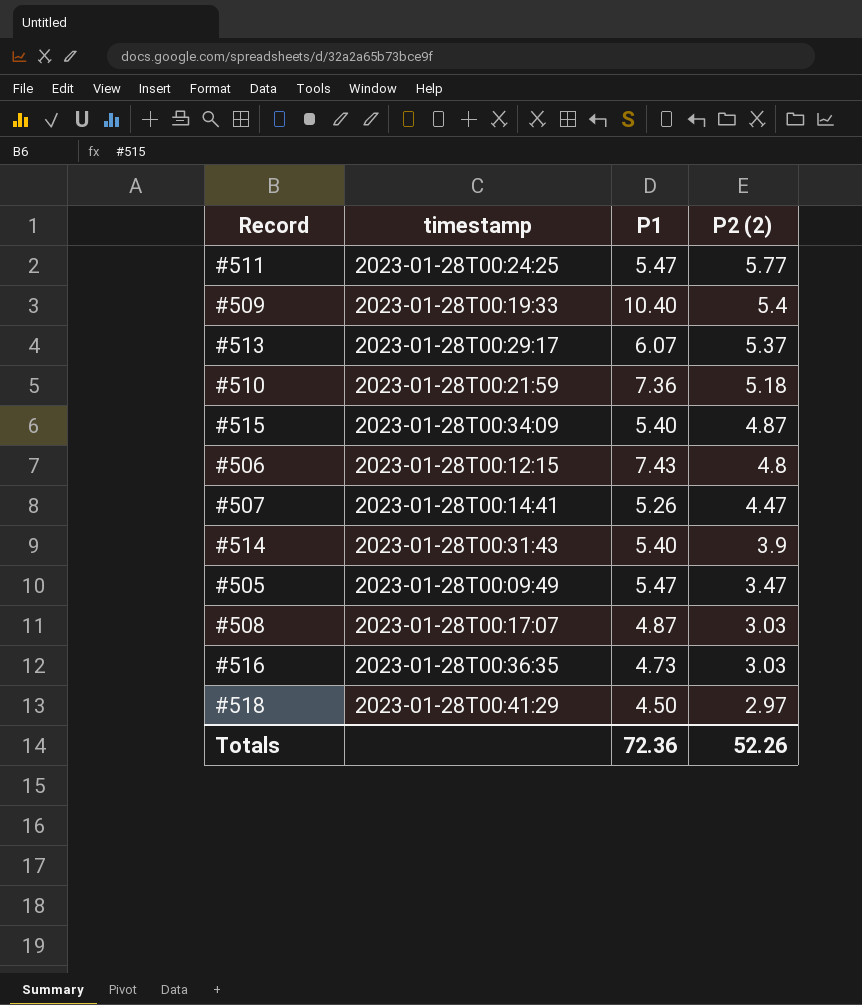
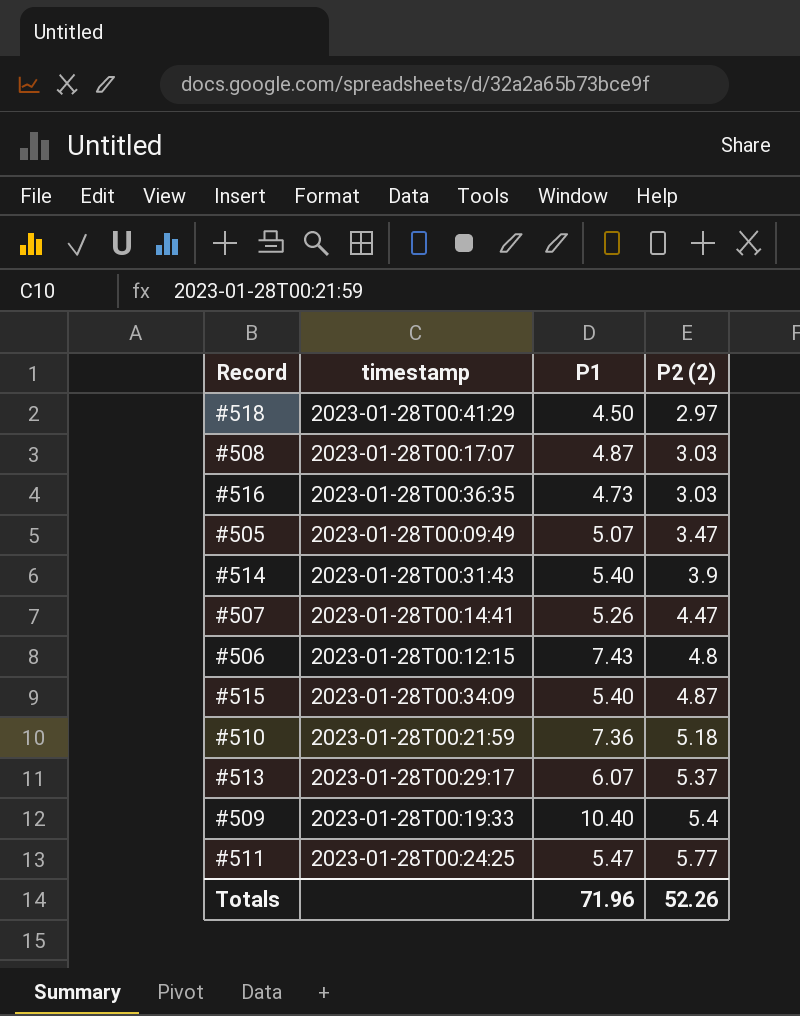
row order: P2 (2) descending -> P2 (2) ascending
#505 | P1: 5.47 -> 5.07
Totals | P1: 72.36 -> 71.96

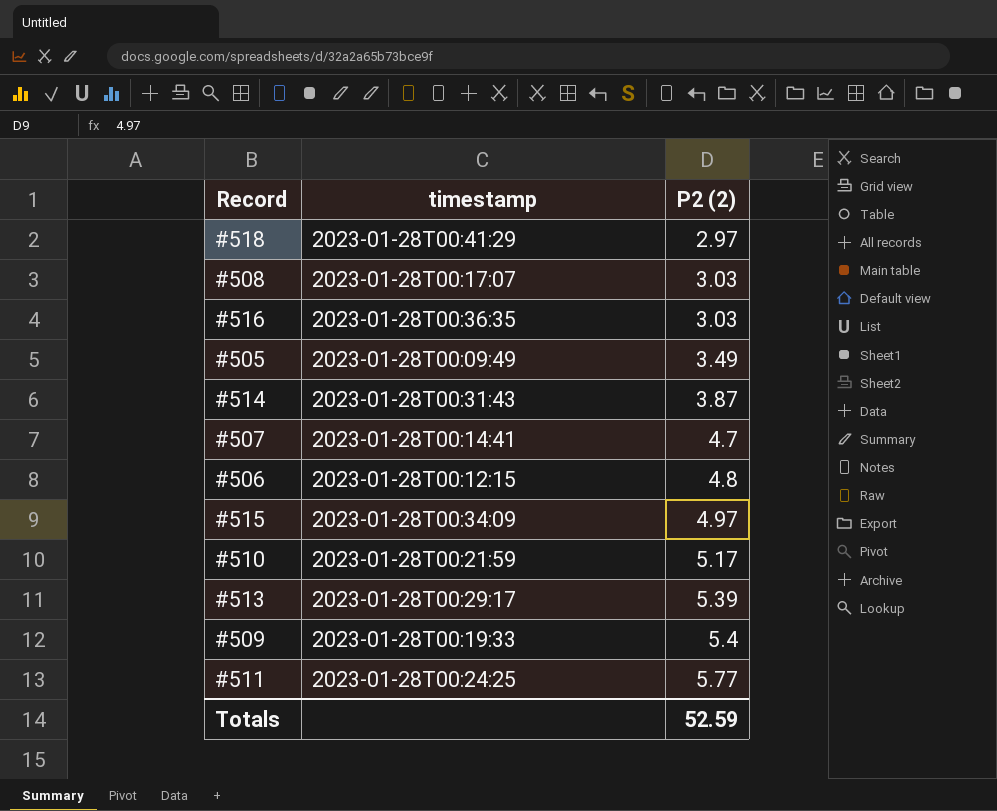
column P1 | position: 3 -> none
#505 | P2 (2): 3.47 -> 3.49
#514 | P2 (2): 3.9 -> 3.87
#507 | P2 (2): 4.47 -> 4.7
#515 | P2 (2): 4.87 -> 4.97
#510 | P2 (2): 5.18 -> 5.17
#513 | P2 (2): 5.37 -> 5.39
Totals | P2 (2): 52.26 -> 52.59

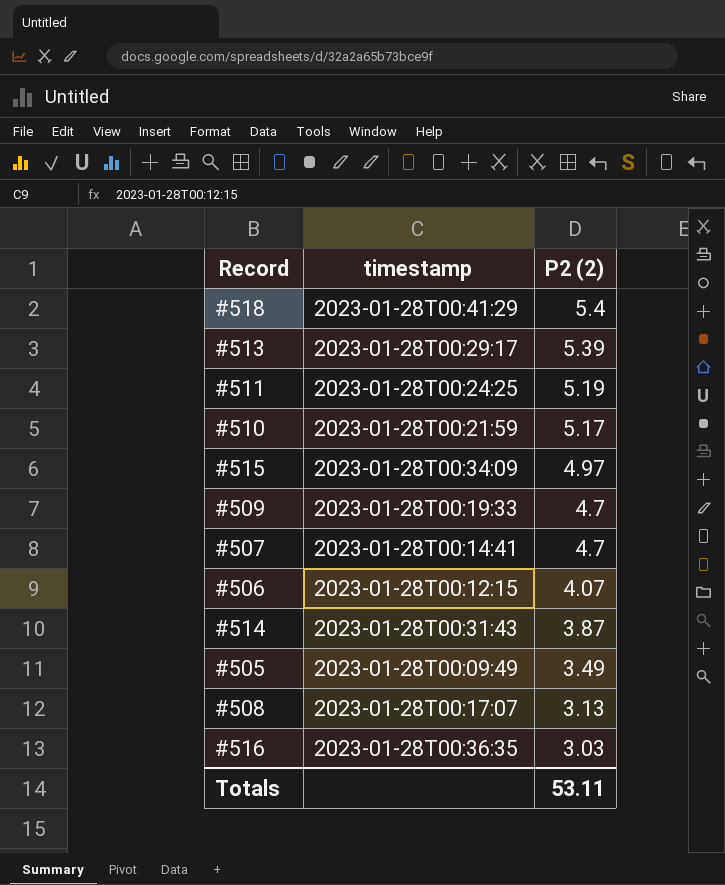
row order: P2 (2) ascending -> P2 (2) descending
#518 | P2 (2): 2.97 -> 5.4
#511 | P2 (2): 5.77 -> 5.19
#509 | P2 (2): 5.4 -> 4.7
#506 | P2 (2): 4.8 -> 4.07
#508 | P2 (2): 3.03 -> 3.13
Totals | P2 (2): 52.59 -> 53.11

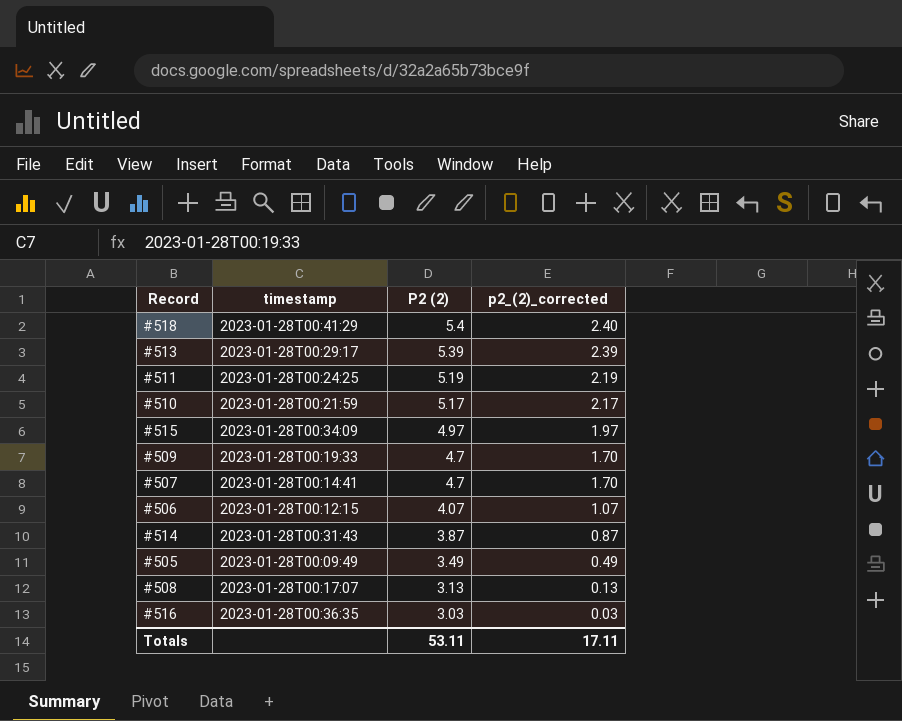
column p2_(2)_corrected | formula: none -> [P2 (2)] - 3

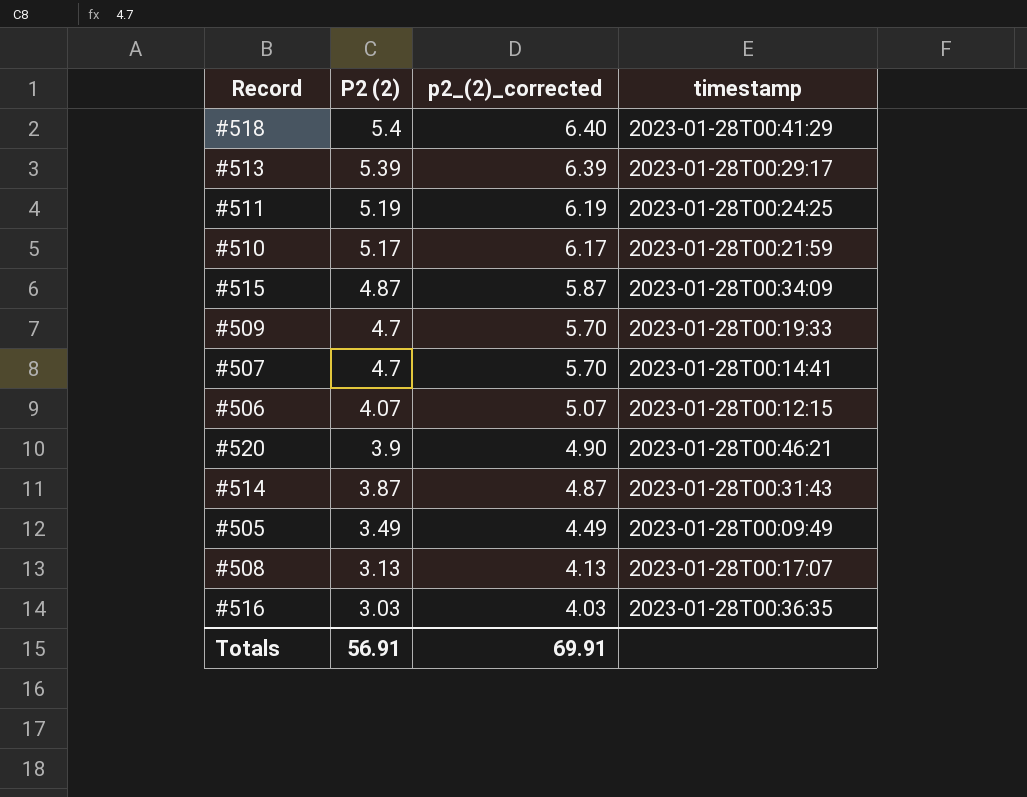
column p2_(2)_corrected | formula: [P2 (2)] - 3 -> [P2 (2)] + 1
column timestamp | position: 2 -> 4
#515 | P2 (2): 4.97 -> 4.87
row #520: none -> 3.9 | 4.90 | 2023-01-28T00:46:21
Totals | P2 (2): 53.11 -> 56.91
Totals | p2_(2)_corrected: 17.11 -> 69.91

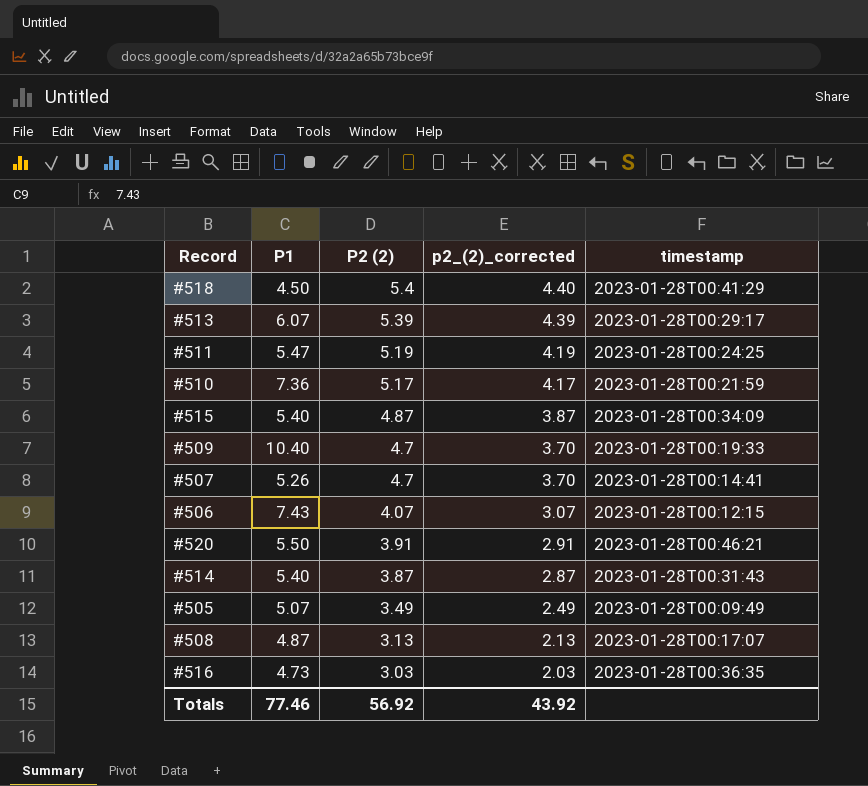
column P1 | position: none -> 2
column p2_(2)_corrected | formula: [P2 (2)] + 1 -> [P2 (2)] - 1
#520 | P2 (2): 3.9 -> 3.91
Totals | P2 (2): 56.91 -> 56.92
Totals | p2_(2)_corrected: 69.91 -> 43.92

